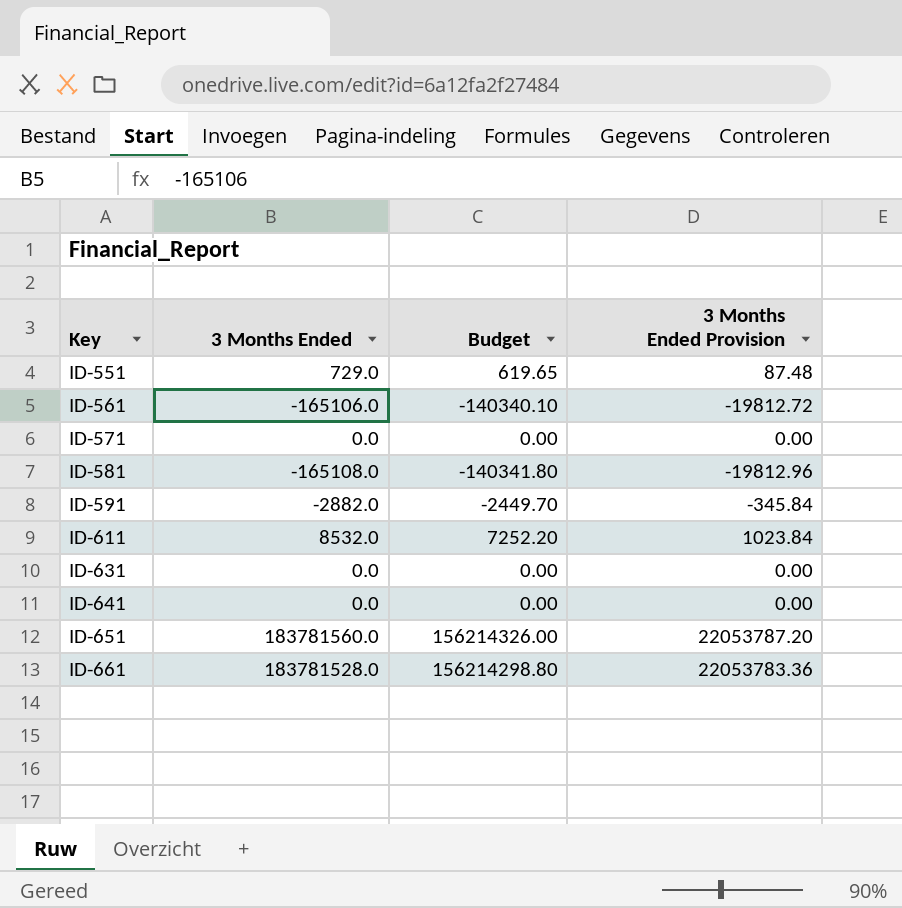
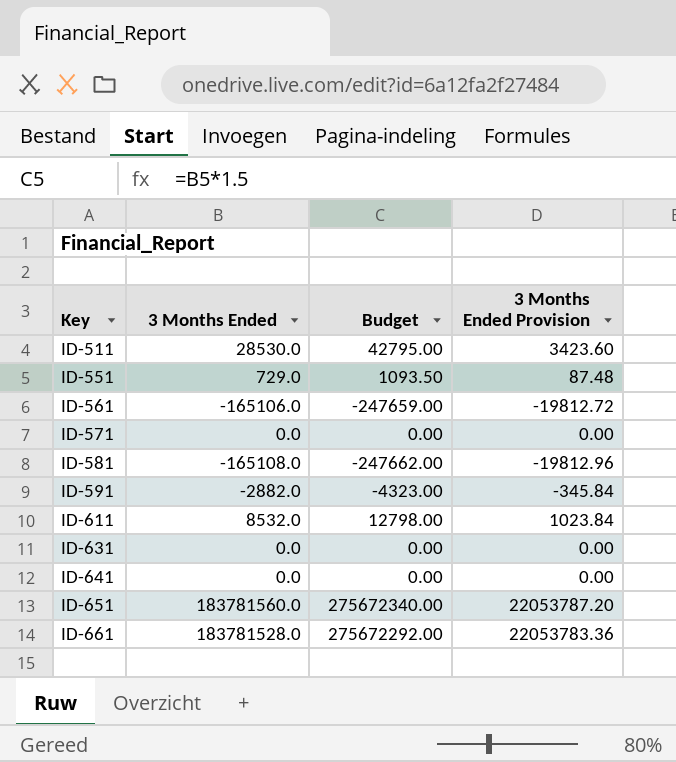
column Budget | formula: [3 Months Ended] * 0.85 -> [3 Months Ended] * 1.5
row ID-511: none -> 28530.0 | 42795.00 | 3423.60

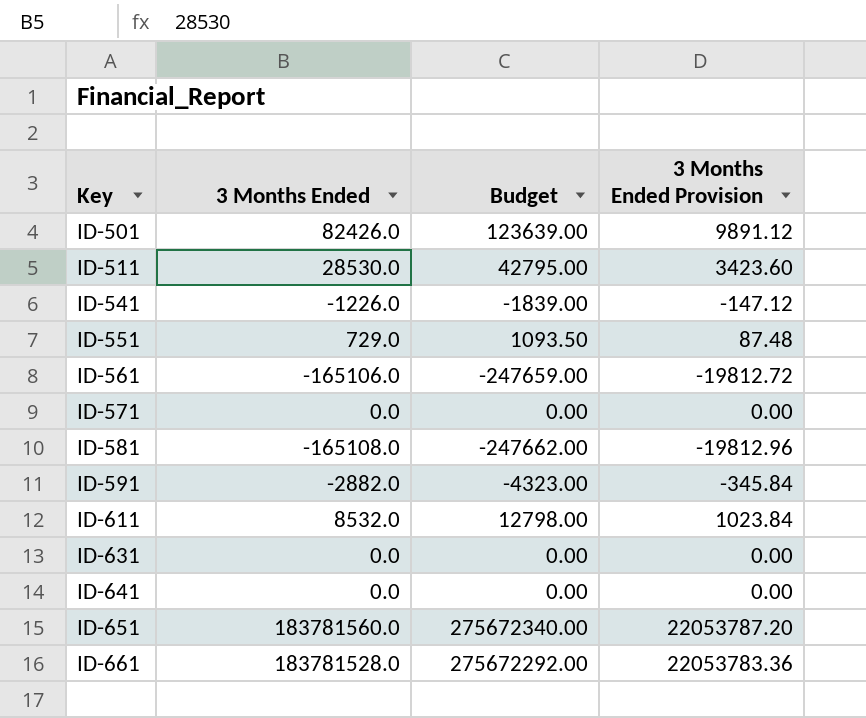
row ID-501: none -> 82426.0 | 123639.00 | 9891.12
row ID-541: none -> -1226.0 | -1839.00 | -147.12

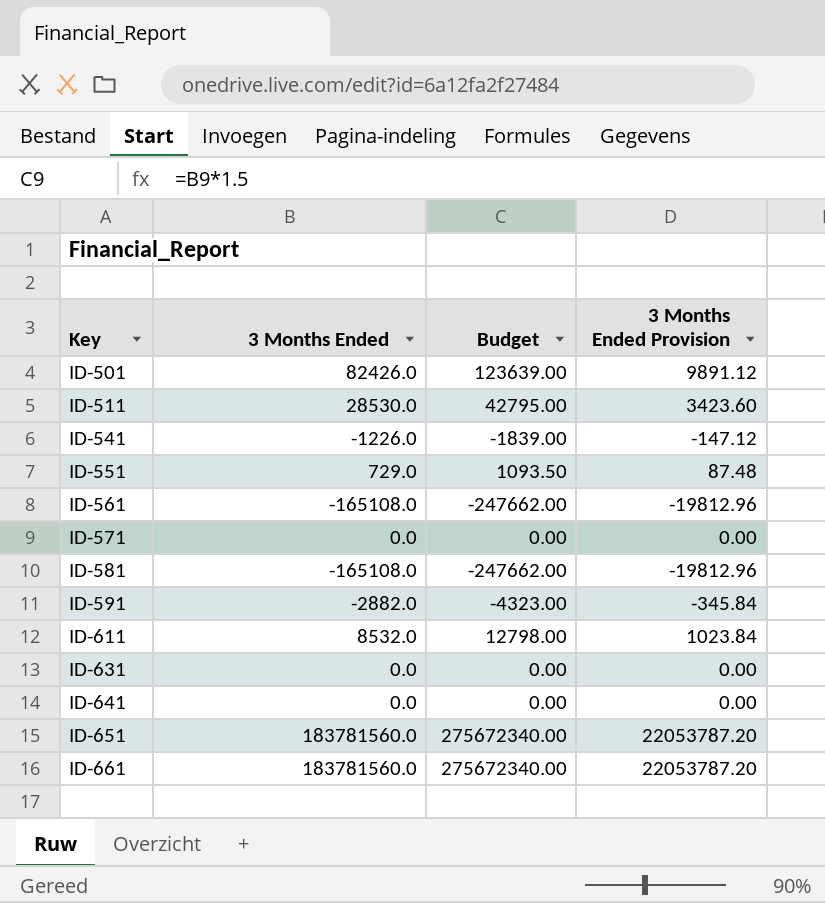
ID-561 | 3 Months Ended: -165106.0 -> -165108.0
ID-561 | Budget: -247659.00 -> -247662.00
ID-561 | 3 Months Ended Provision: -19812.72 -> -19812.96
ID-661 | 3 Months Ended: 183781528.0 -> 183781560.0
ID-661 | Budget: 275672292.00 -> 275672340.00
ID-661 | 3 Months Ended Provision: 22053783.36 -> 22053787.20

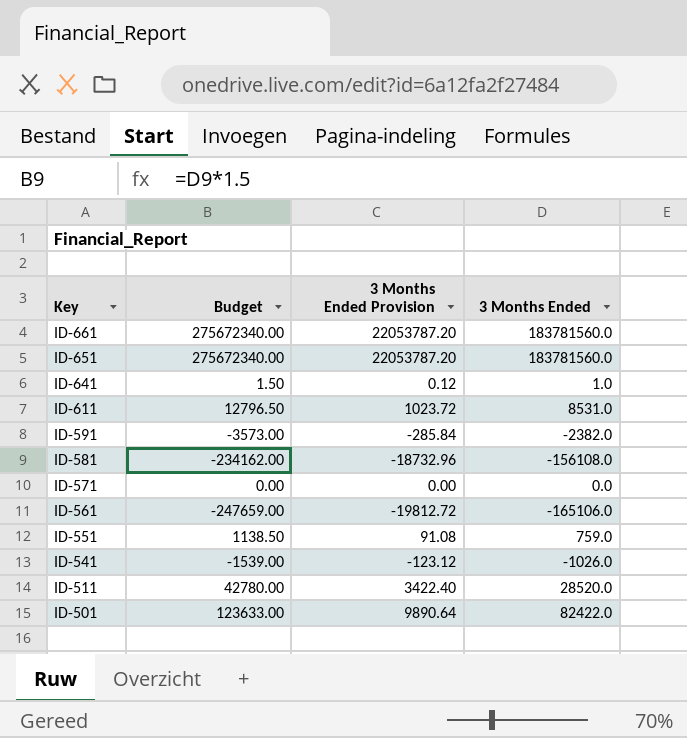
row order: Key ascending -> Key descending
column 3 Months Ended | position: 2 -> 4
row ID-631: 0.0 | 0.00 | 0.00 -> none
ID-641 | Budget: 0.00 -> 1.50
ID-641 | 3 Months Ended Provision: 0.00 -> 0.12
ID-641 | 3 Months Ended: 0.0 -> 1.0
ID-611 | Budget: 12798.00 -> 12796.50
ID-611 | 3 Months Ended Provision: 1023.84 -> 1023.72
ID-611 | 3 Months Ended: 8532.0 -> 8531.0
ID-591 | Budget: -4323.00 -> -3573.00
ID-591 | 3 Months Ended Provision: -345.84 -> -285.84
ID-591 | 3 Months Ended: -2882.0 -> -2382.0
ID-581 | Budget: -247662.00 -> -234162.00
ID-581 | 3 Months Ended Provision: -19812.96 -> -18732.96
ID-581 | 3 Months Ended: -165108.0 -> -156108.0
ID-561 | Budget: -247662.00 -> -247659.00
ID-561 | 3 Months Ended Provision: -19812.96 -> -19812.72
ID-561 | 3 Months Ended: -165108.0 -> -165106.0
ID-551 | Budget: 1093.50 -> 1138.50
ID-551 | 3 Months Ended Provision: 87.48 -> 91.08
ID-551 | 3 Months Ended: 729.0 -> 759.0
ID-541 | Budget: -1839.00 -> -1539.00
ID-541 | 3 Months Ended Provision: -147.12 -> -123.12
ID-541 | 3 Months Ended: -1226.0 -> -1026.0
ID-511 | Budget: 42795.00 -> 42780.00
ID-511 | 3 Months Ended Provision: 3423.60 -> 3422.40
ID-511 | 3 Months Ended: 28530.0 -> 28520.0
ID-501 | Budget: 123639.00 -> 123633.00
ID-501 | 3 Months Ended Provision: 9891.12 -> 9890.64
ID-501 | 3 Months Ended: 82426.0 -> 82422.0

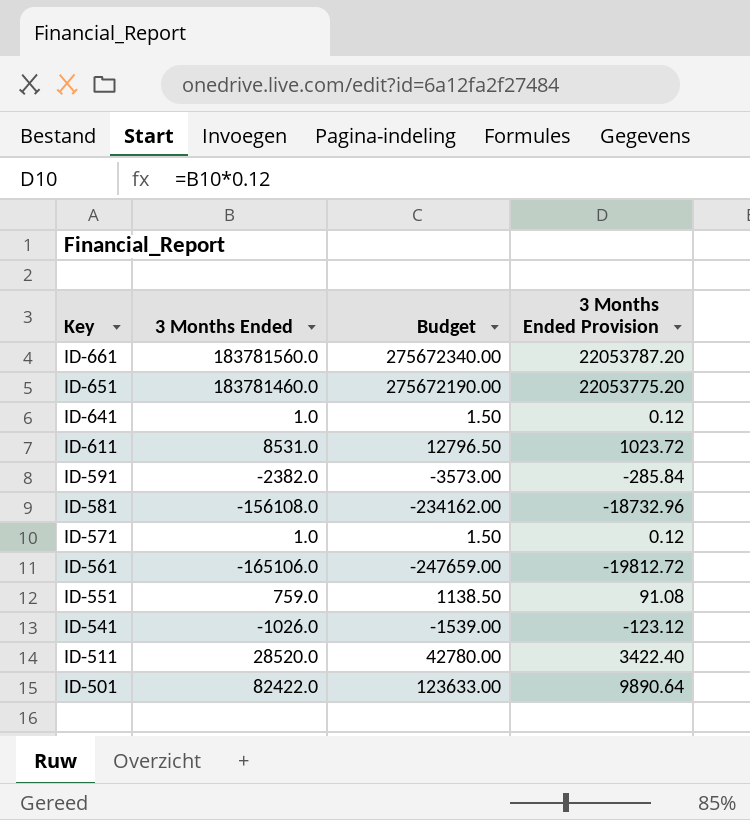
column 3 Months Ended | position: 4 -> 2
ID-651 | 3 Months Ended: 183781560.0 -> 183781460.0
ID-651 | Budget: 275672340.00 -> 275672190.00
ID-651 | 3 Months Ended Provision: 22053787.20 -> 22053775.20
ID-571 | 3 Months Ended: 0.0 -> 1.0
ID-571 | Budget: 0.00 -> 1.50
ID-571 | 3 Months Ended Provision: 0.00 -> 0.12

